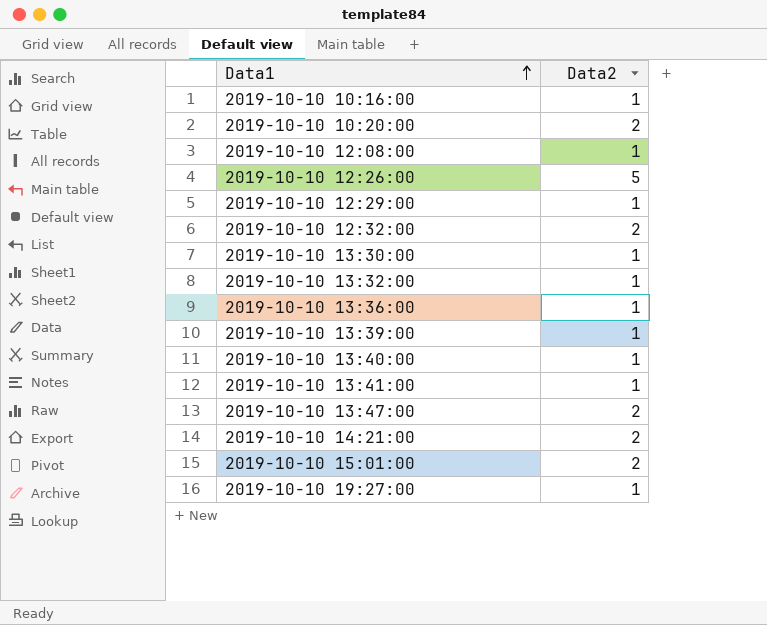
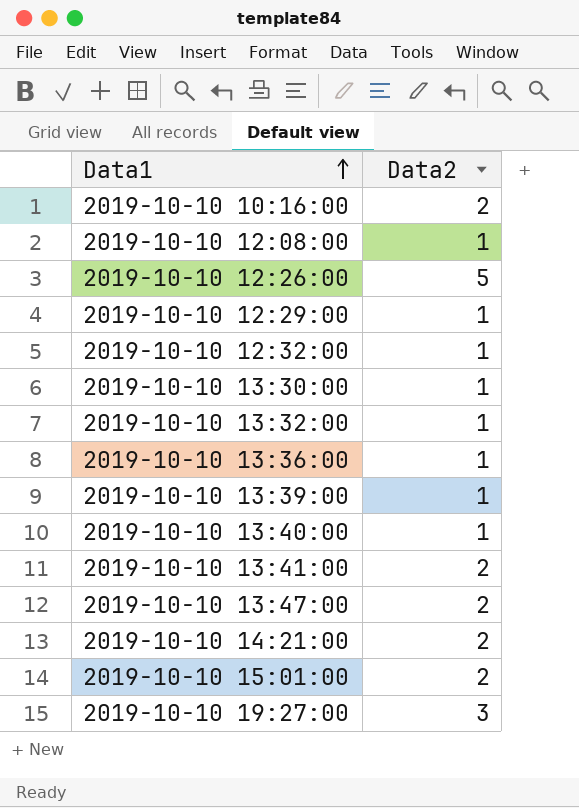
row 2019-10-10 10:20:00: 2 -> none
2019-10-10 10:16:00 | Data2: 1 -> 2
2019-10-10 12:32:00 | Data2: 2 -> 1
2019-10-10 13:41:00 | Data2: 1 -> 2
2019-10-10 19:27:00 | Data2: 1 -> 3

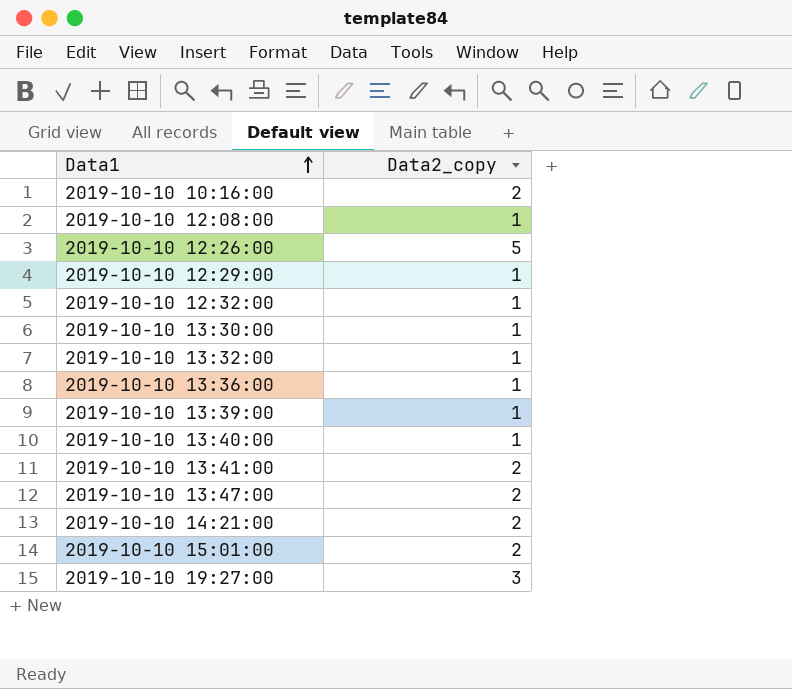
column name: Data2 -> Data2_copy

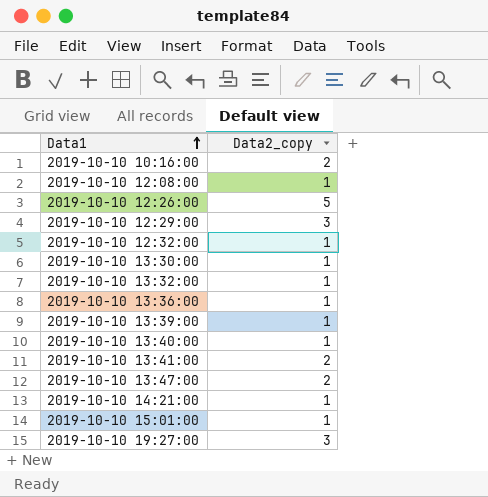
2019-10-10 12:29:00 | Data2_copy: 1 -> 3
2019-10-10 14:21:00 | Data2_copy: 2 -> 1
2019-10-10 15:01:00 | Data2_copy: 2 -> 1

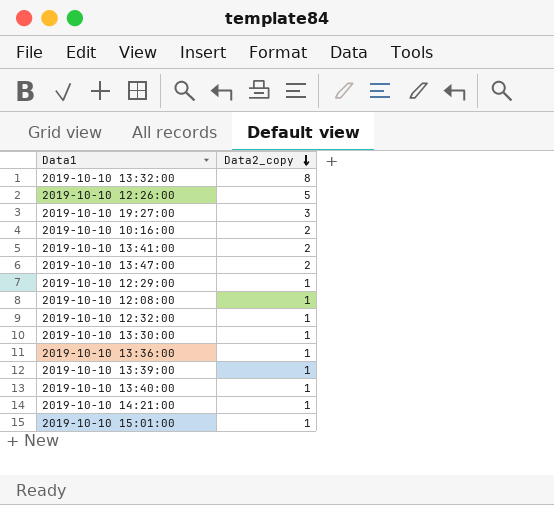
row order: Data1 ascending -> Data2_copy descending
2019-10-10 13:32:00 | Data2_copy: 1 -> 8
2019-10-10 12:29:00 | Data2_copy: 3 -> 1

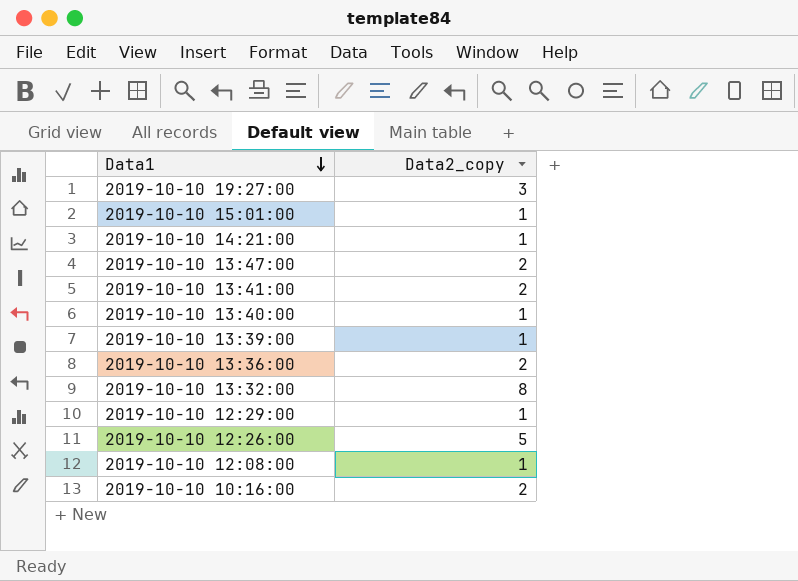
row order: Data2_copy descending -> Data1 descending
row 2019-10-10 12:32:00: 1 -> none
row 2019-10-10 13:30:00: 1 -> none
2019-10-10 13:36:00 | Data2_copy: 1 -> 2

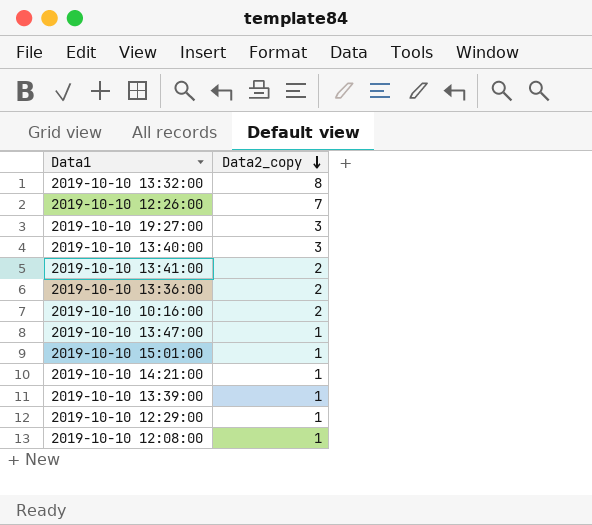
row order: Data1 descending -> Data2_copy descending
2019-10-10 12:26:00 | Data2_copy: 5 -> 7
2019-10-10 13:40:00 | Data2_copy: 1 -> 3
2019-10-10 13:47:00 | Data2_copy: 2 -> 1

